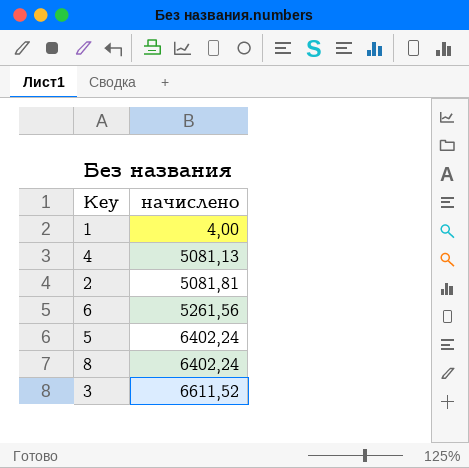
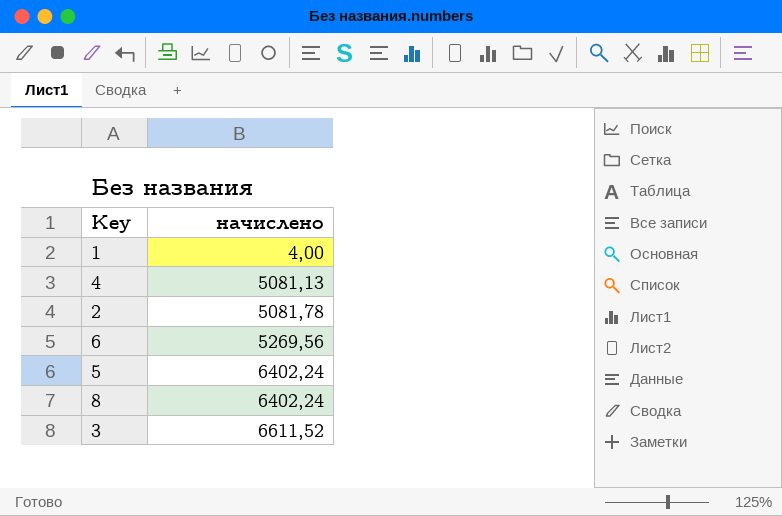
2 | начислено: 5081,81 -> 5081,78
6 | начислено: 5261,56 -> 5269,56

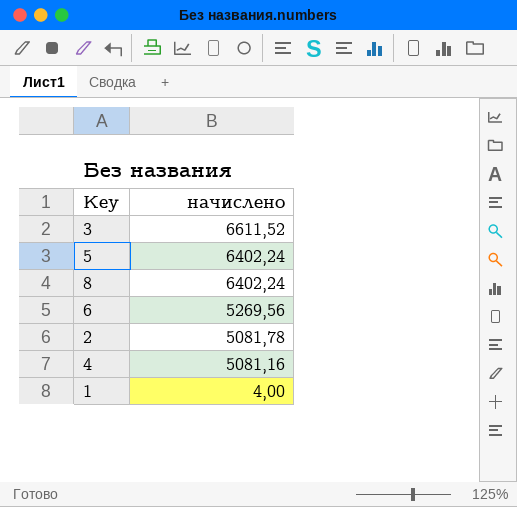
row order: начислено ascending -> начислено descending
4 | начислено: 5081,13 -> 5081,16

